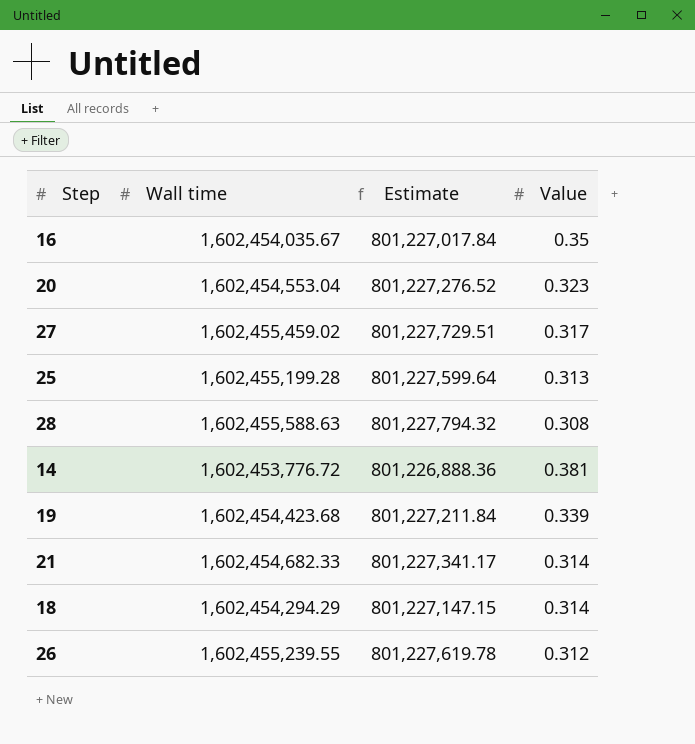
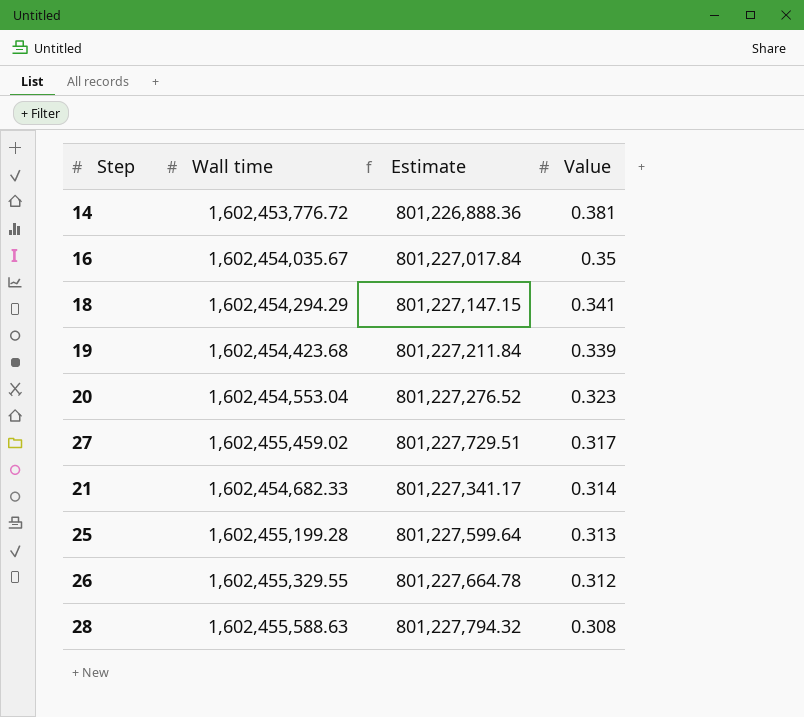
row order: none -> Value descending
18 | Value: 0.314 -> 0.341
26 | Wall time: 1,602,455,239.55 -> 1,602,455,329.55
26 | Estimate: 801,227,619.78 -> 801,227,664.78

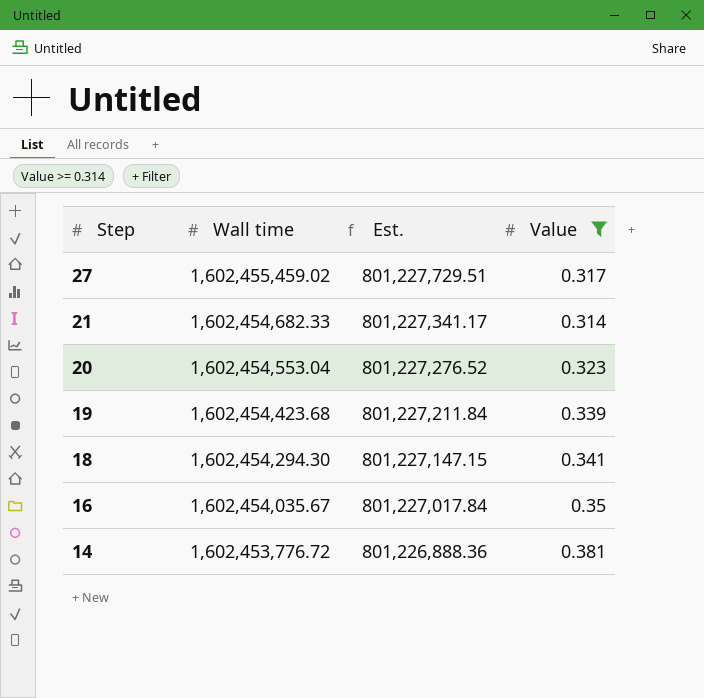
filter: none -> Value >= 0.314
row order: Value descending -> Step descending
column name: Estimate -> Est.
18 | Wall time: 1,602,454,294.29 -> 1,602,454,294.30

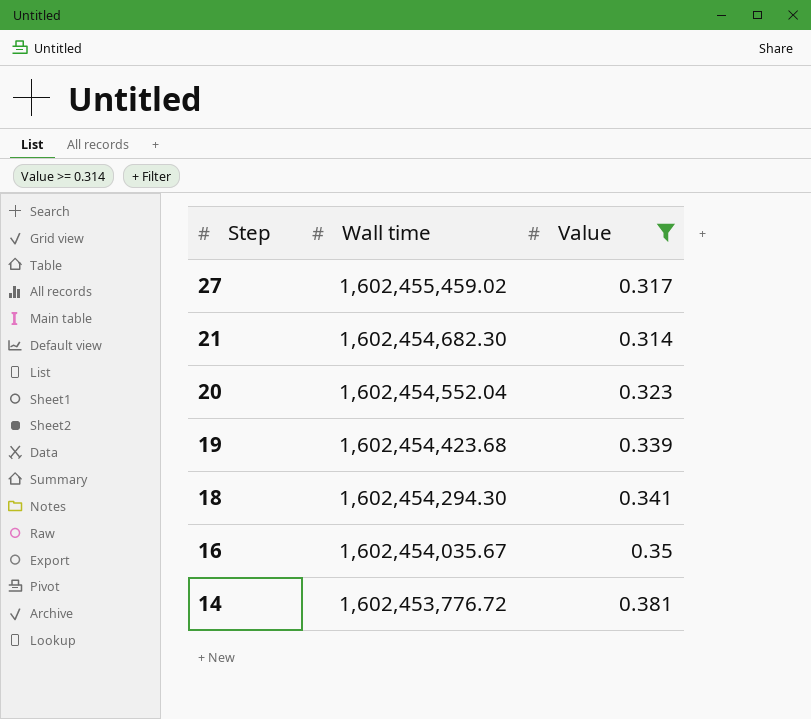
column Est. | formula: [Wall time] * 0.5 -> none
21 | Wall time: 1,602,454,682.33 -> 1,602,454,682.30
20 | Wall time: 1,602,454,553.04 -> 1,602,454,552.04

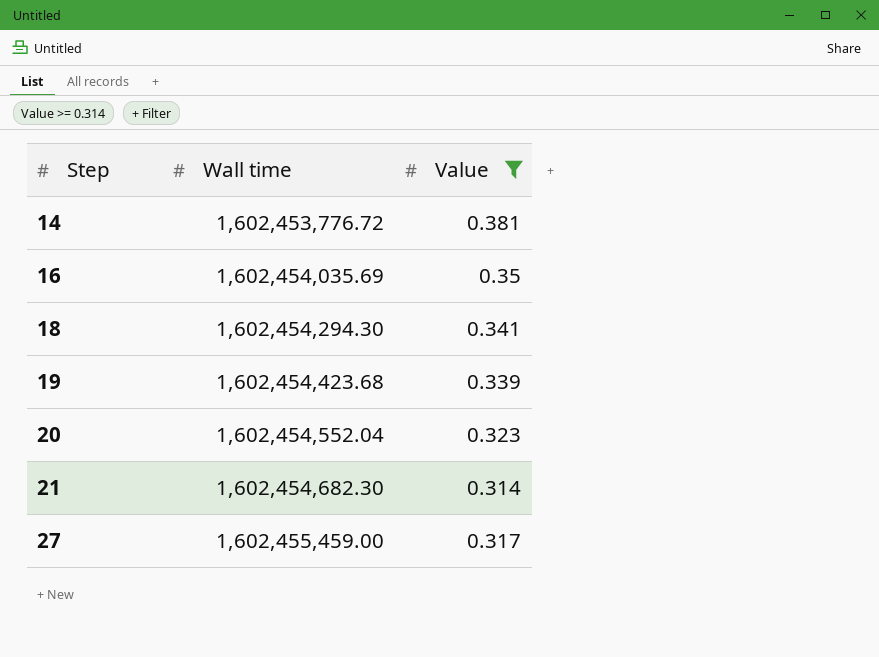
row order: Step descending -> Step ascending
16 | Wall time: 1,602,454,035.67 -> 1,602,454,035.69
27 | Wall time: 1,602,455,459.02 -> 1,602,455,459.00

